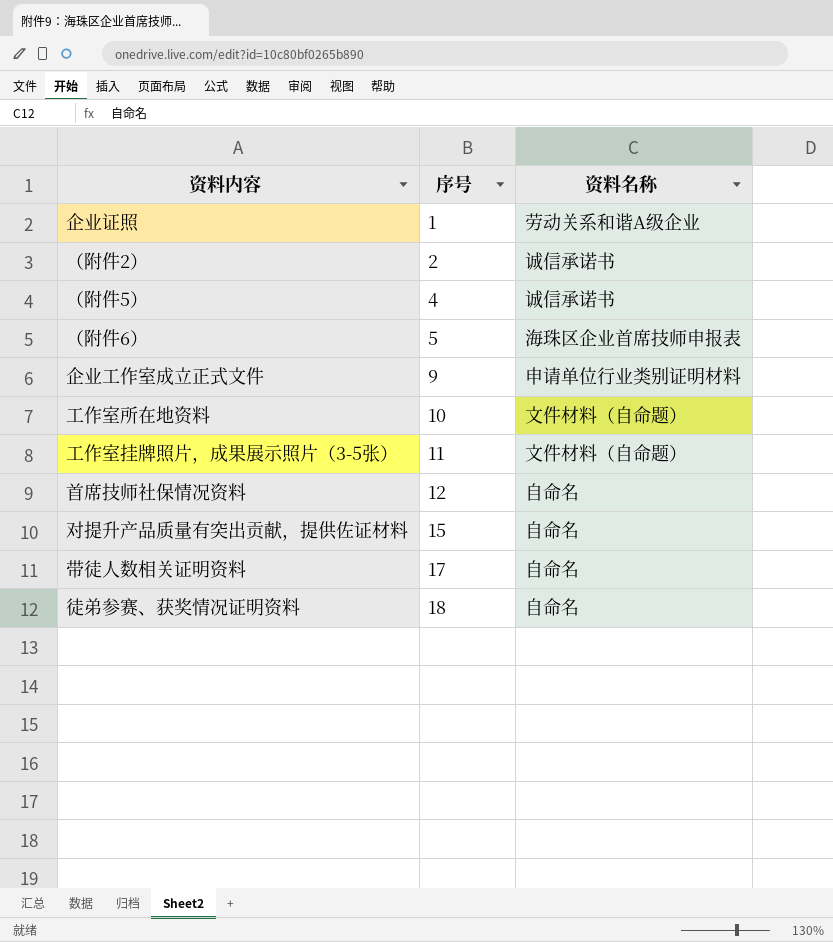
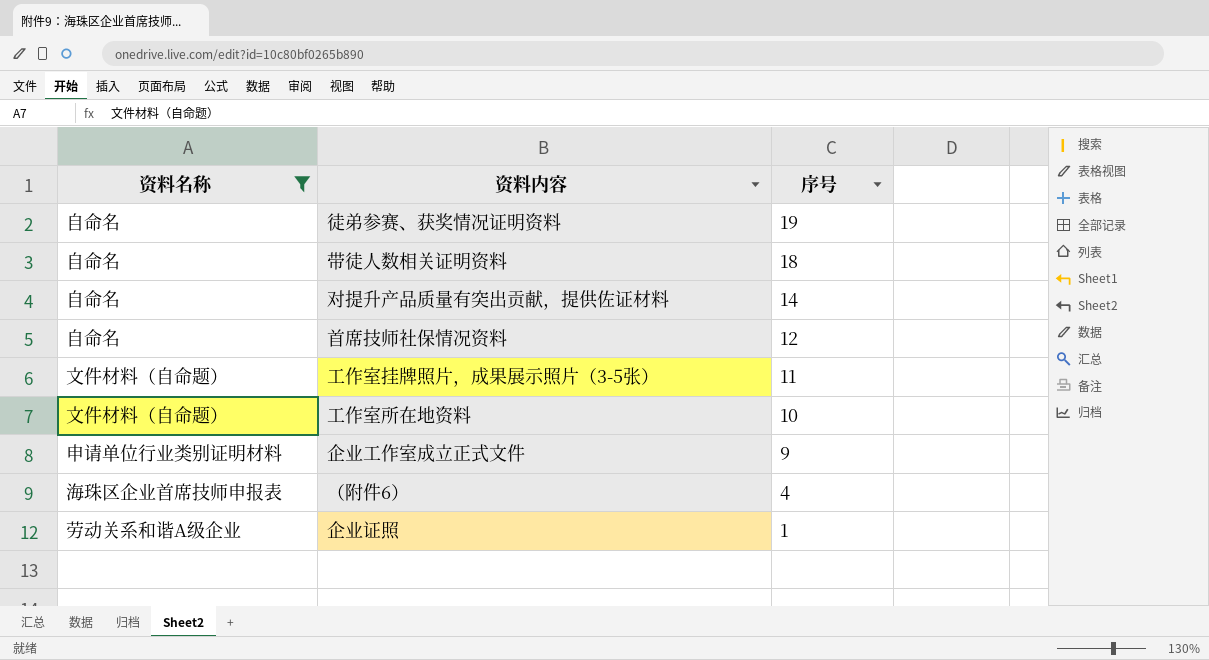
filter: none -> 资料名称 != 诚信承诺书
row order: 序号 ascending -> 序号 descending
column 资料名称 | position: 3 -> 1
徒弟参赛、获奖情况证明资料 | 序号: 18 -> 19
带徒人数相关证明资料 | 序号: 17 -> 18
对提升产品质量有突出贡献，提供佐证材料 | 序号: 15 -> 14
（附件6） | 序号: 5 -> 4

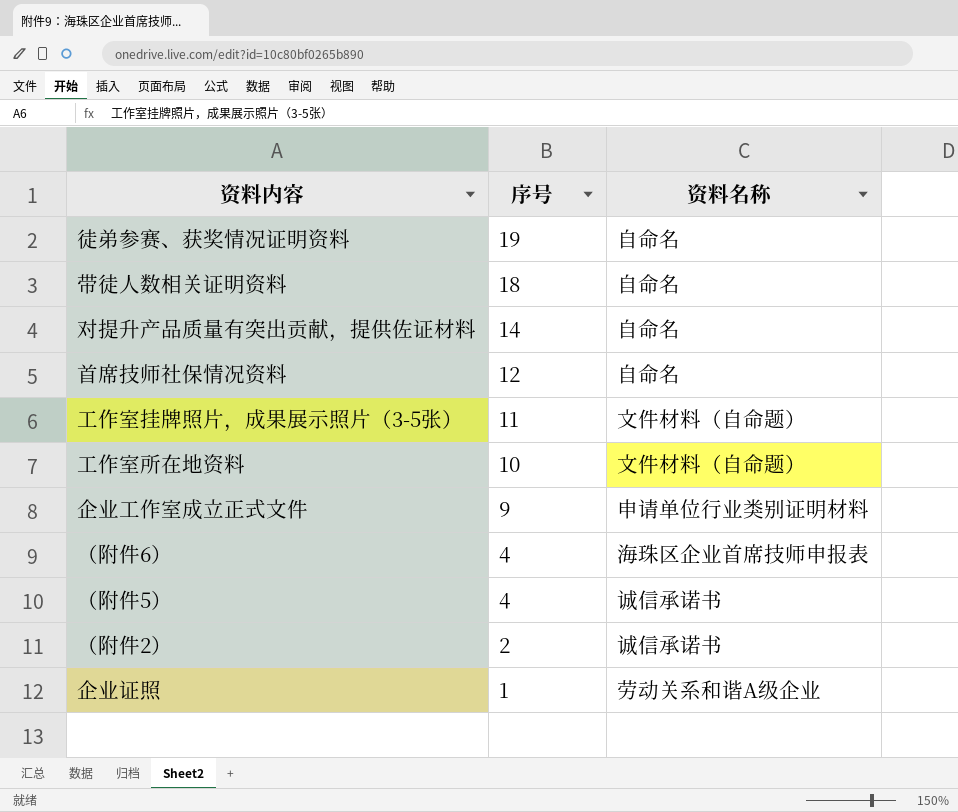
filter: 资料名称 != 诚信承诺书 -> none
column 资料名称 | position: 1 -> 3

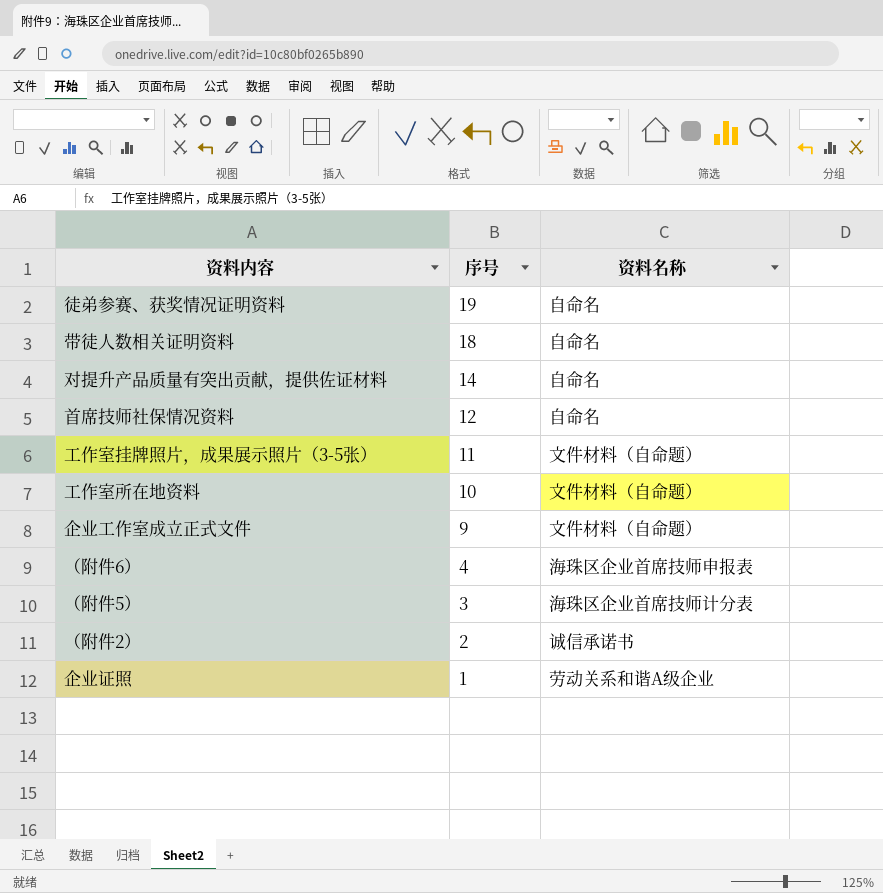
企业工作室成立正式文件 | 资料名称: 申请单位行业类别证明材料 -> 文件材料（自命题）
（附件5） | 序号: 4 -> 3
（附件5） | 资料名称: 诚信承诺书 -> 海珠区企业首席技师计分表

